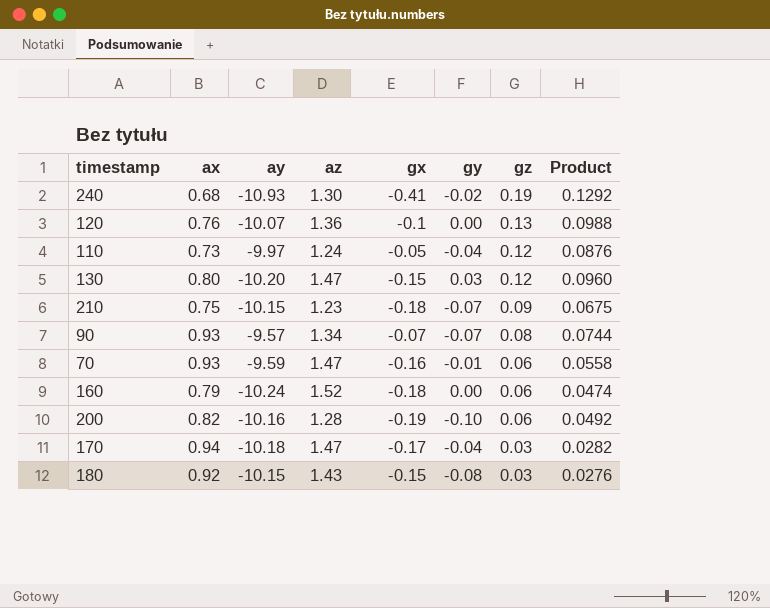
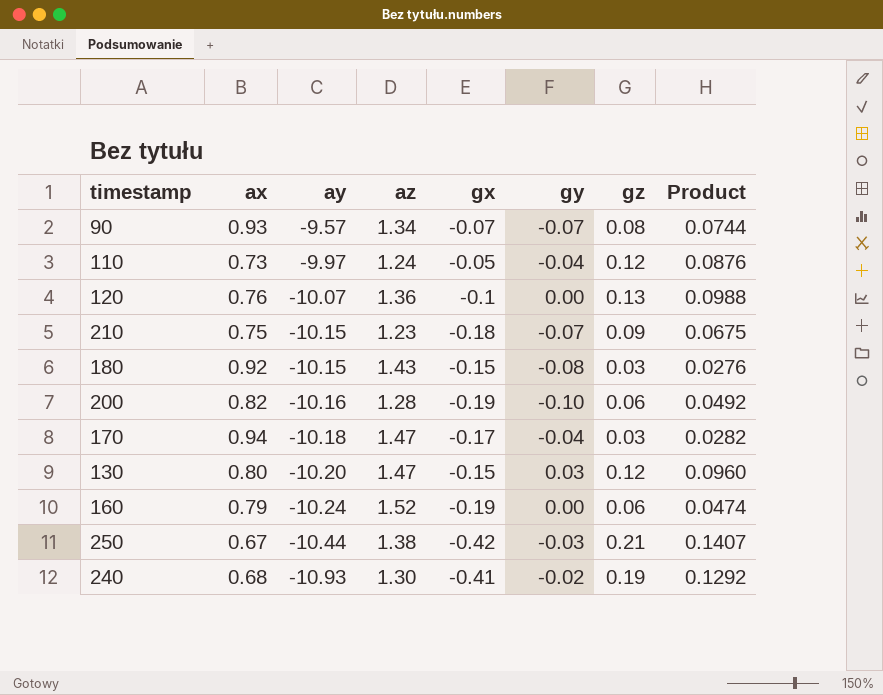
row order: gz descending -> ay descending
row 70: 0.93 | -9.59 | 1.47 | -0.16 | -0.01 | 0.06 | 0.0558 -> none
160 | gx: -0.18 -> -0.19
row 250: none -> 0.67 | -10.44 | 1.38 | -0.42 | -0.03 | 0.21 | 0.1407

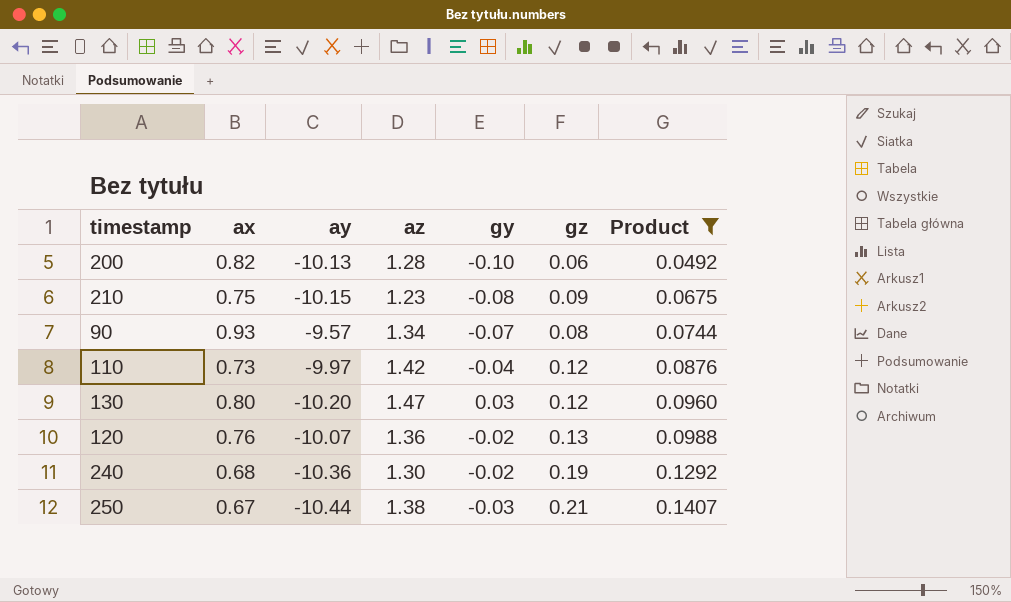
filter: none -> Product >= 0.0492
row order: ay descending -> Product ascending
column gx | position: 5 -> none
200 | ay: -10.16 -> -10.13
210 | gy: -0.07 -> -0.08
110 | az: 1.24 -> 1.42
120 | gy: 0.00 -> -0.02
240 | ay: -10.93 -> -10.36

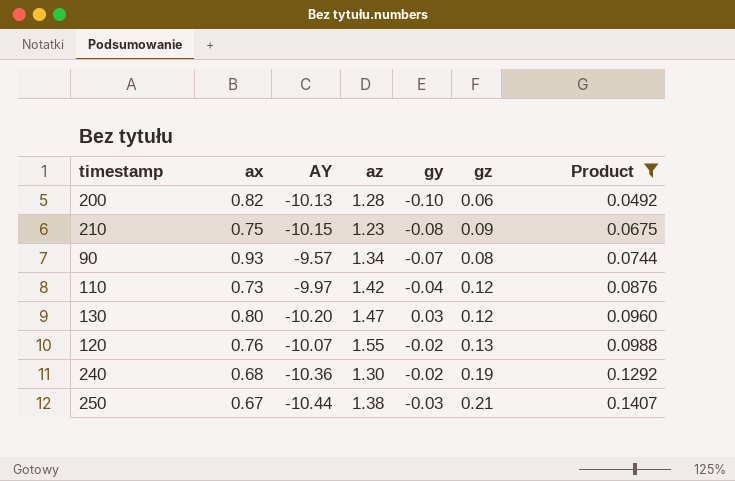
column name: ay -> AY
120 | az: 1.36 -> 1.55

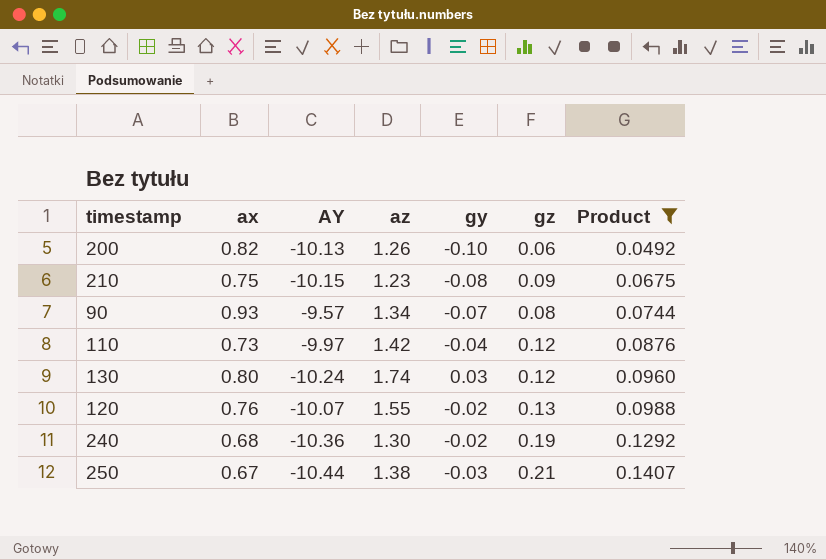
200 | az: 1.28 -> 1.26
130 | AY: -10.20 -> -10.24
130 | az: 1.47 -> 1.74

